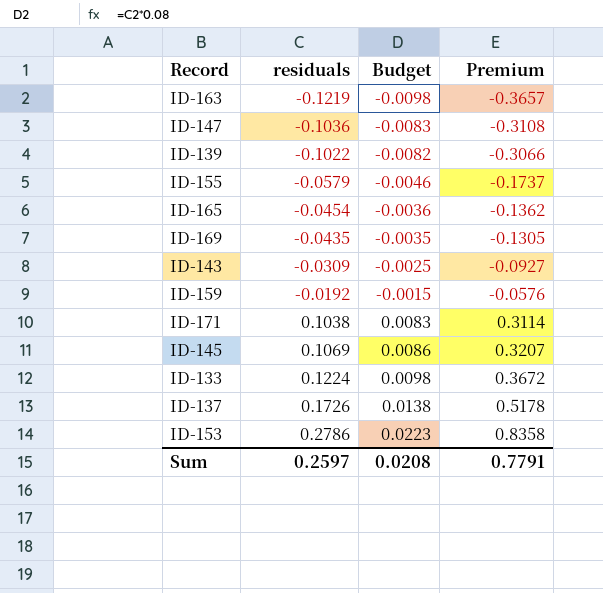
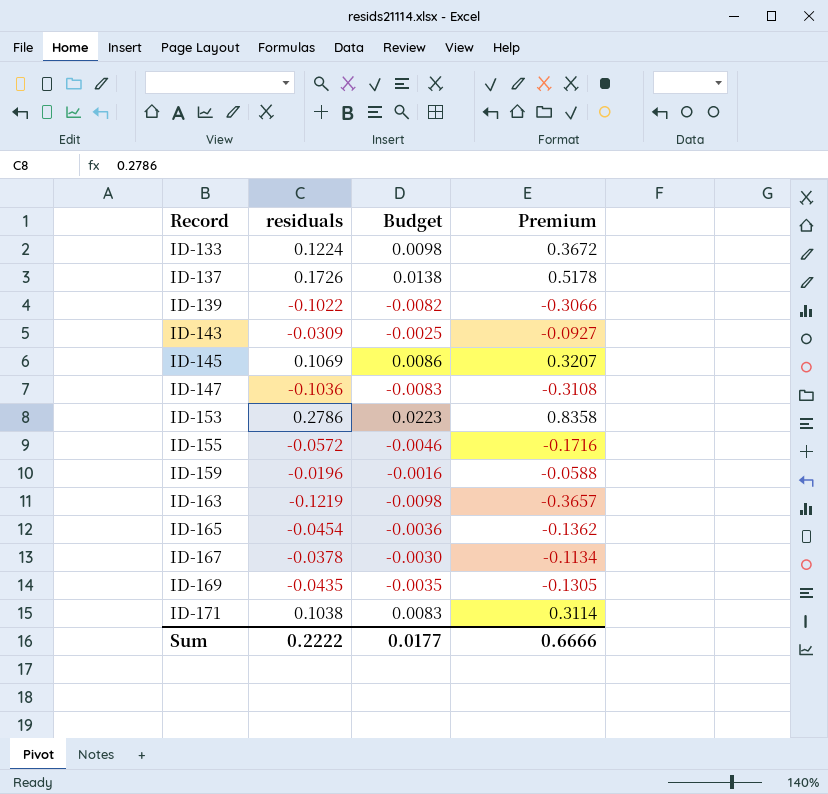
row order: residuals ascending -> Record ascending
ID-155 | residuals: -0.0579 -> -0.0572
ID-155 | Premium: -0.1737 -> -0.1716
ID-159 | residuals: -0.0192 -> -0.0196
ID-159 | Budget: -0.0015 -> -0.0016
ID-159 | Premium: -0.0576 -> -0.0588
row ID-167: none -> -0.0378 | -0.0030 | -0.1134
Sum | residuals: 0.2597 -> 0.2222
Sum | Budget: 0.0208 -> 0.0177
Sum | Premium: 0.7791 -> 0.6666

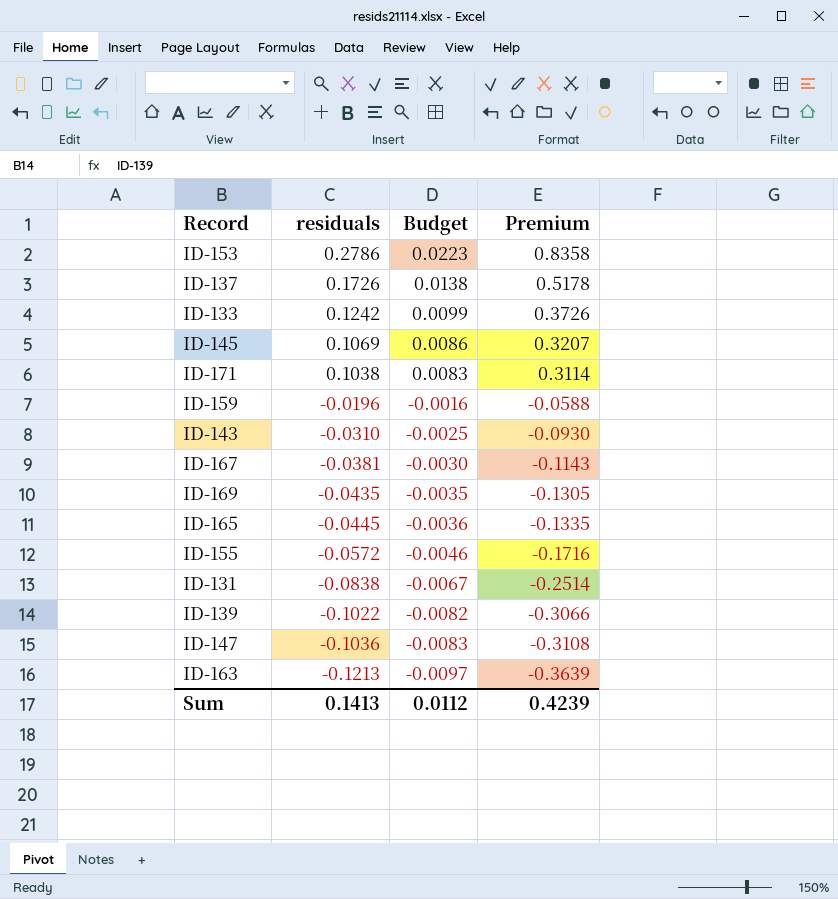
row order: Record ascending -> residuals descending
ID-133 | residuals: 0.1224 -> 0.1242
ID-133 | Budget: 0.0098 -> 0.0099
ID-133 | Premium: 0.3672 -> 0.3726
ID-143 | residuals: -0.0309 -> -0.0310
ID-143 | Premium: -0.0927 -> -0.0930
ID-167 | residuals: -0.0378 -> -0.0381
ID-167 | Premium: -0.1134 -> -0.1143
ID-165 | residuals: -0.0454 -> -0.0445
ID-165 | Premium: -0.1362 -> -0.1335
row ID-131: none -> -0.0838 | -0.0067 | -0.2514
ID-163 | residuals: -0.1219 -> -0.1213
ID-163 | Budget: -0.0098 -> -0.0097
ID-163 | Premium: -0.3657 -> -0.3639
Sum | residuals: 0.2222 -> 0.1413
Sum | Budget: 0.0177 -> 0.0112
Sum | Premium: 0.6666 -> 0.4239

